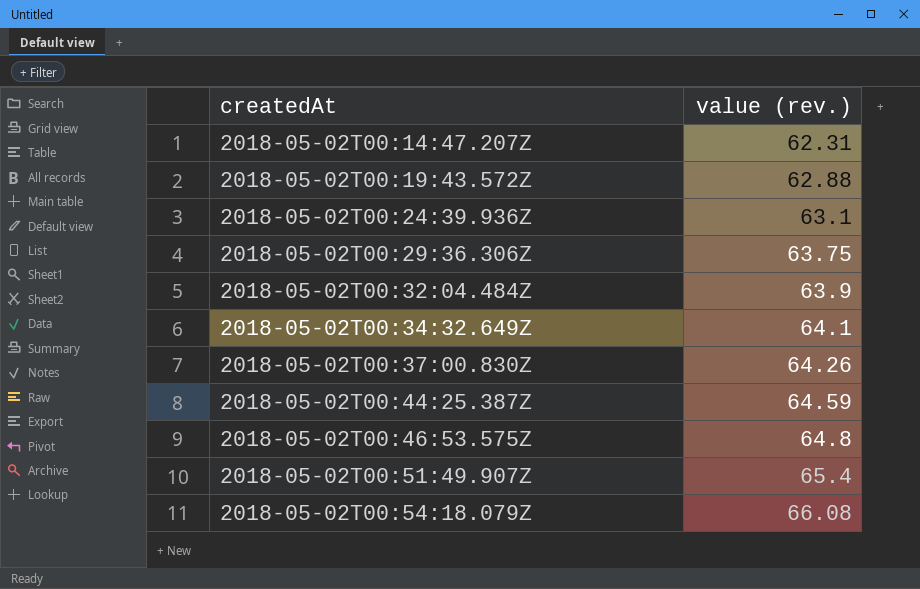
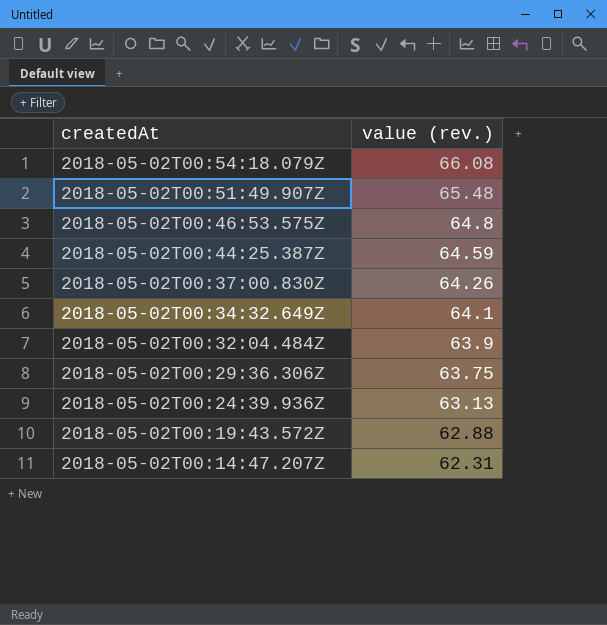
row order: createdAt ascending -> createdAt descending
2018-05-02T00:51:49.907Z | value (rev.): 65.4 -> 65.48
2018-05-02T00:24:39.936Z | value (rev.): 63.1 -> 63.13

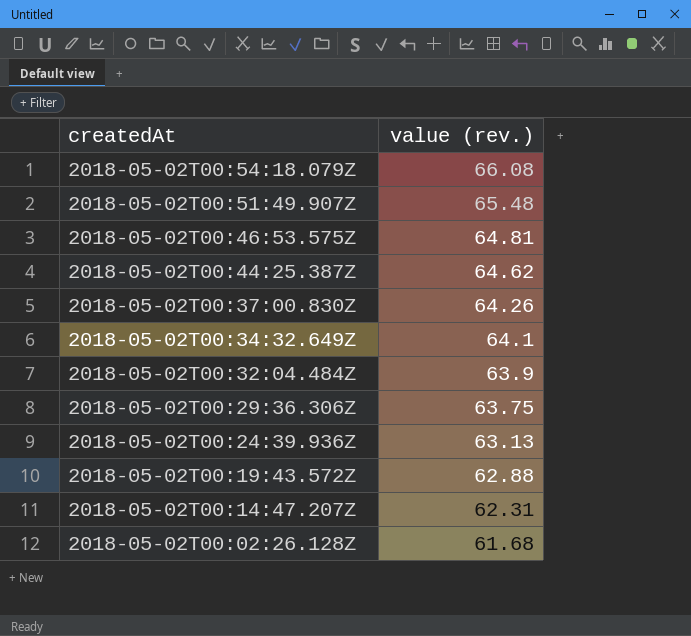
2018-05-02T00:46:53.575Z | value (rev.): 64.8 -> 64.81
2018-05-02T00:44:25.387Z | value (rev.): 64.59 -> 64.62
row 2018-05-02T00:02:26.128Z: none -> 61.68

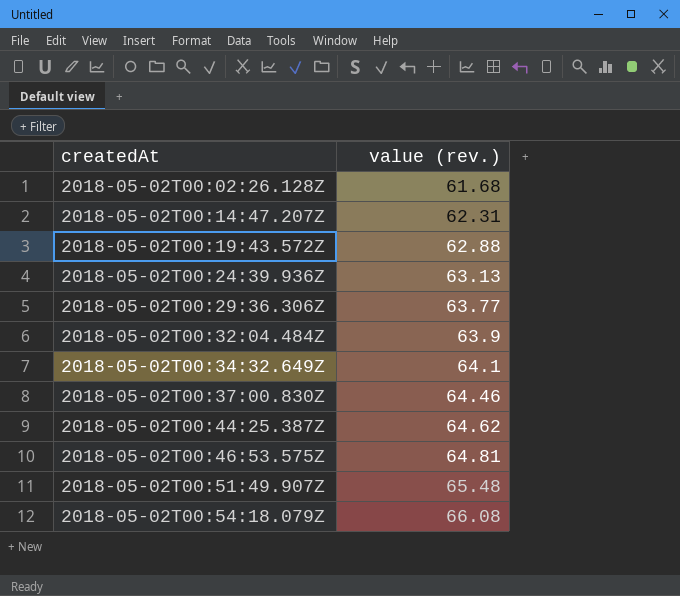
row order: createdAt descending -> createdAt ascending
2018-05-02T00:29:36.306Z | value (rev.): 63.75 -> 63.77
2018-05-02T00:37:00.830Z | value (rev.): 64.26 -> 64.46

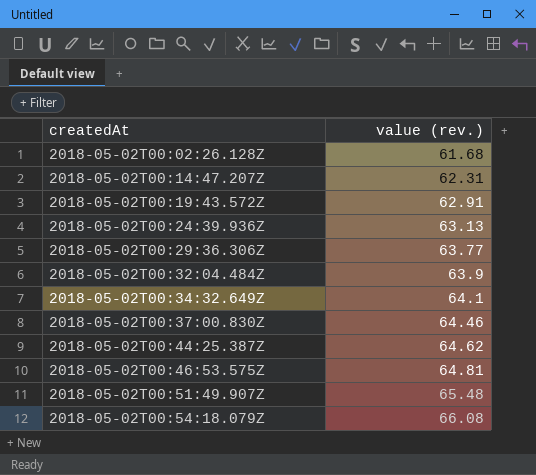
2018-05-02T00:19:43.572Z | value (rev.): 62.88 -> 62.91

